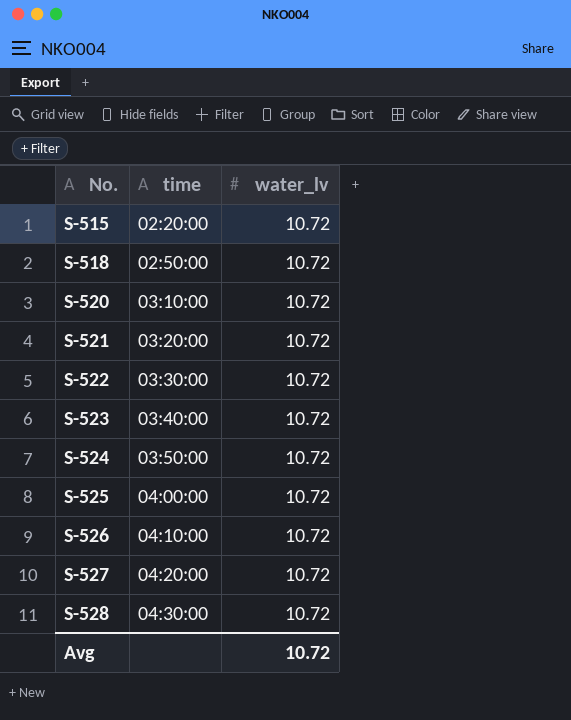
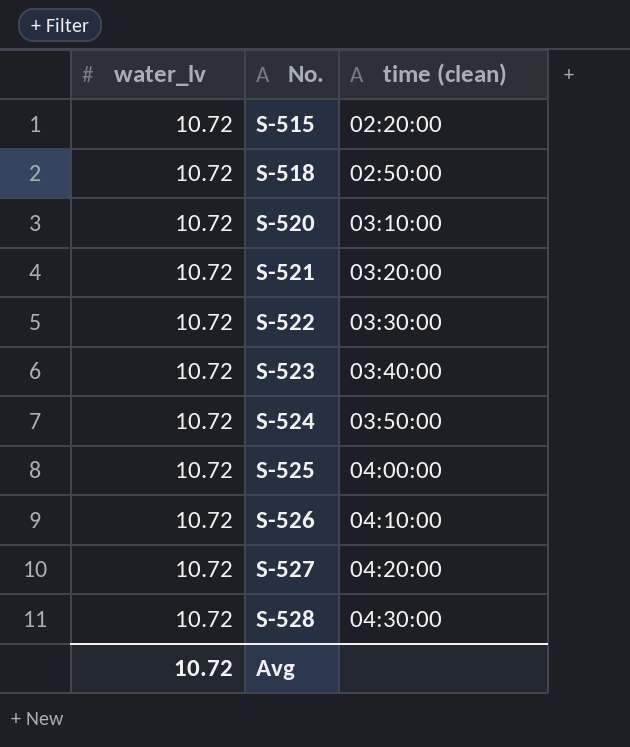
column water_lv | position: 3 -> 1
column name: time -> time (clean)

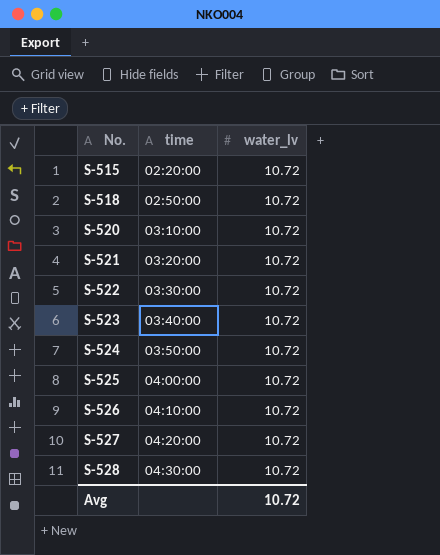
column name: time (clean) -> time
column water_lv | position: 1 -> 3

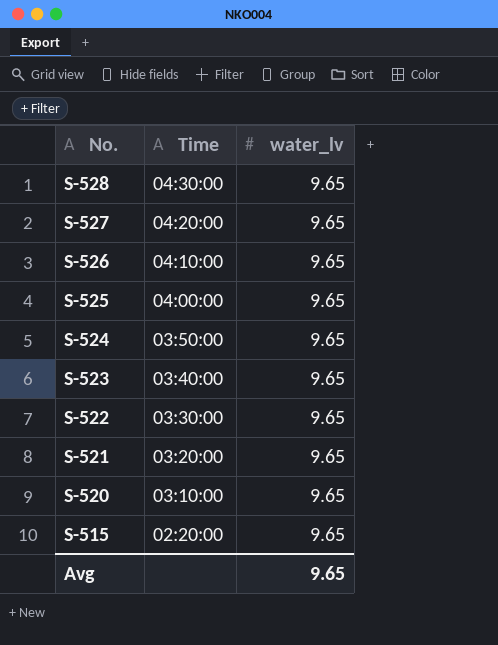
row order: No. ascending -> No. descending
column name: time -> Time
row S-518: 02:50:00 | 10.72 -> none
S-528 | water_lv: 10.72 -> 9.65
S-527 | water_lv: 10.72 -> 9.65
S-526 | water_lv: 10.72 -> 9.65
S-525 | water_lv: 10.72 -> 9.65
S-524 | water_lv: 10.72 -> 9.65
S-523 | water_lv: 10.72 -> 9.65
S-522 | water_lv: 10.72 -> 9.65
S-521 | water_lv: 10.72 -> 9.65
S-520 | water_lv: 10.72 -> 9.65
S-515 | water_lv: 10.72 -> 9.65
Avg | water_lv: 10.72 -> 9.65

